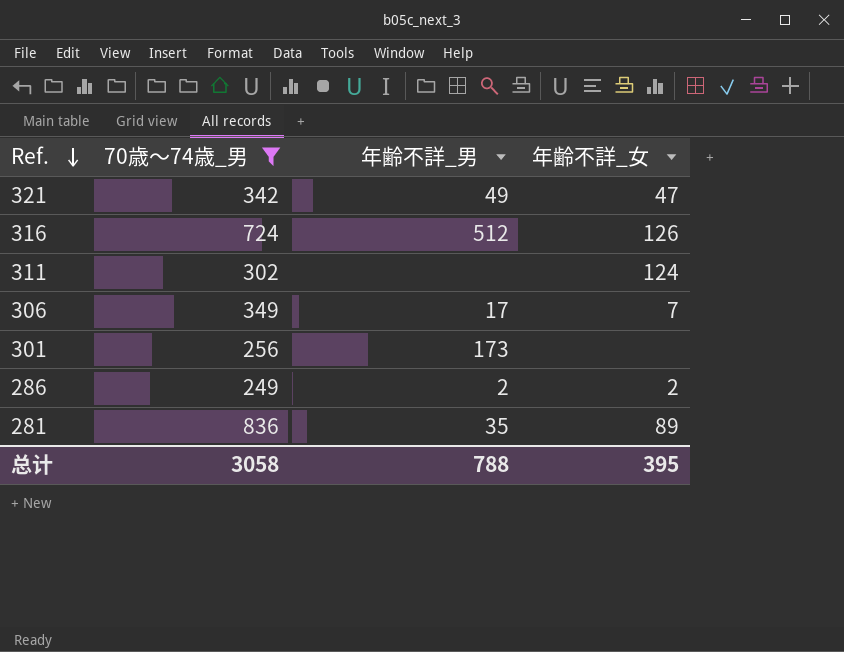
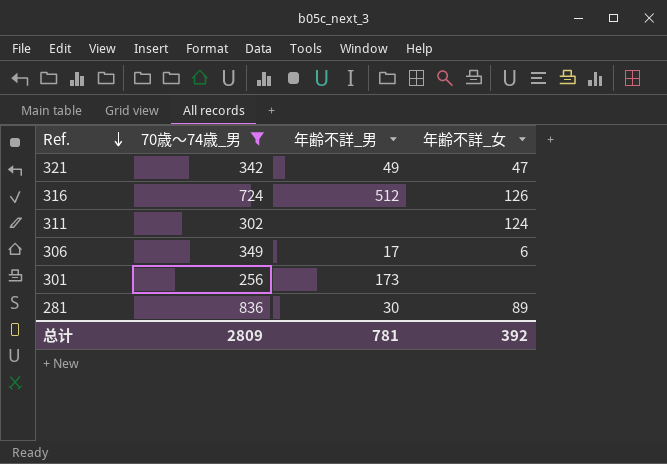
row 286: 249 | 2 | 2 -> none
306 | 年齢不詳_女: 7 -> 6
281 | 年齢不詳_男: 35 -> 30
总计 | 70歳～74歳_男: 3058 -> 2809
总计 | 年齢不詳_男: 788 -> 781
总计 | 年齢不詳_女: 395 -> 392

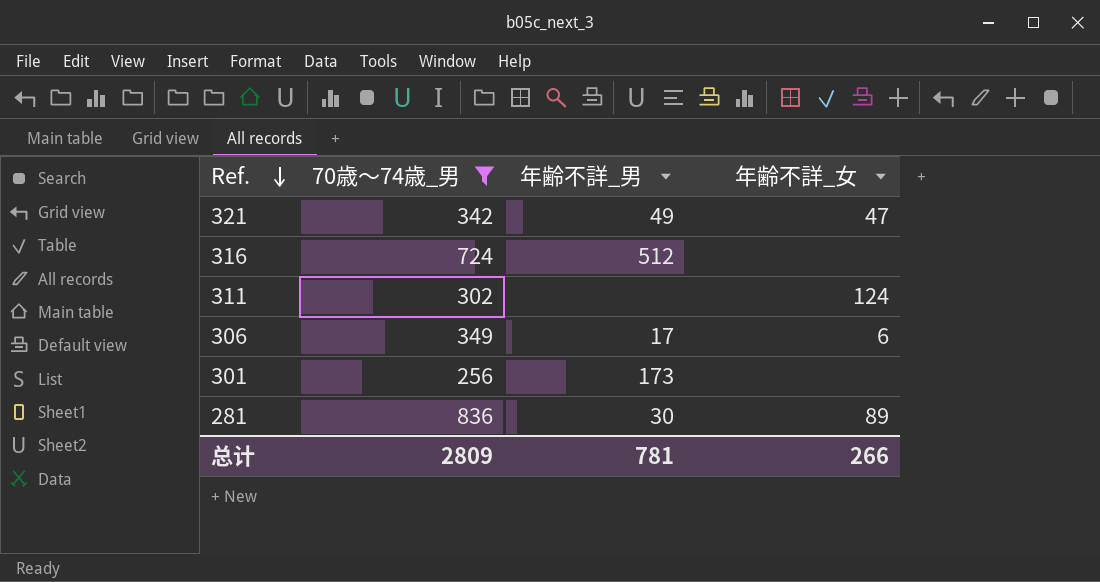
316 | 年齢不詳_女: 126 -> none
总计 | 年齢不詳_女: 392 -> 266

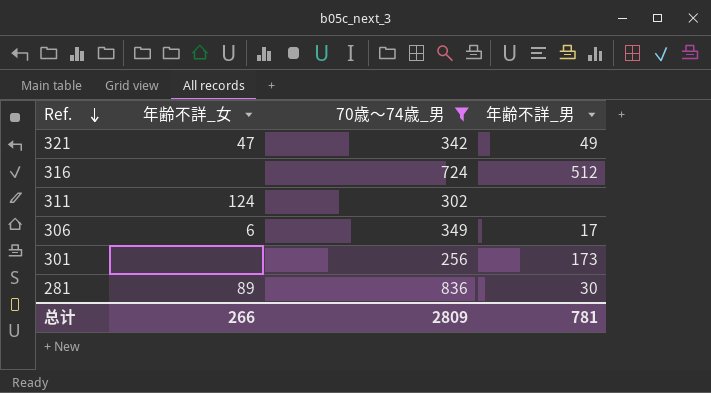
column 年齢不詳_女 | position: 4 -> 2

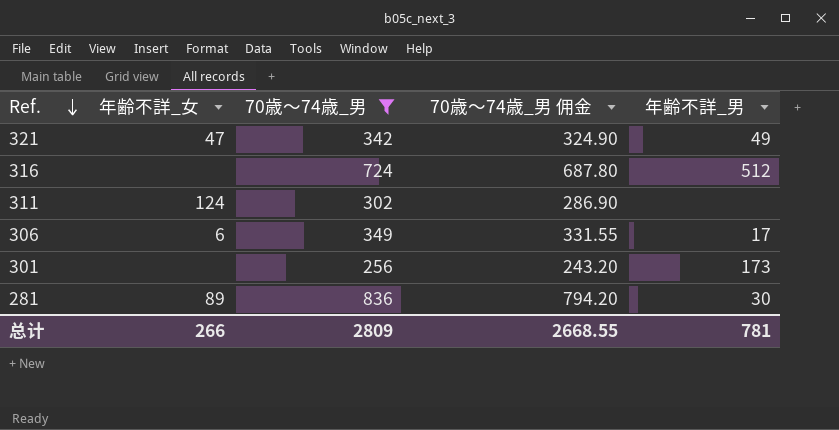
column 70歳～74歳_男 佣金 | formula: none -> [70歳～74歳_男] * 0.95

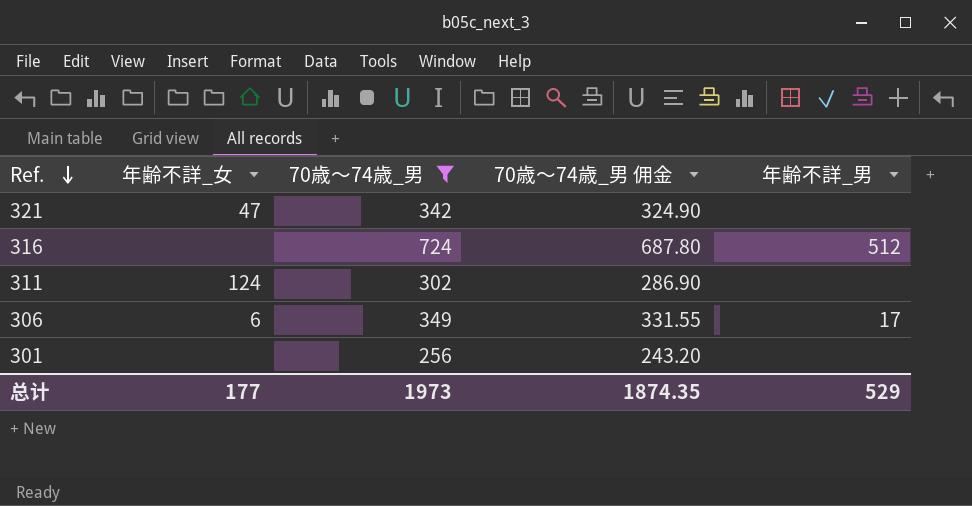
row 281: 89 | 836 | 794.20 | 30 -> none
321 | 年齢不詳_男: 49 -> none
301 | 年齢不詳_男: 173 -> none
总计 | 年齢不詳_女: 266 -> 177
总计 | 70歳～74歳_男: 2809 -> 1973
总计 | 70歳～74歳_男 佣金: 2668.55 -> 1874.35
总计 | 年齢不詳_男: 781 -> 529

